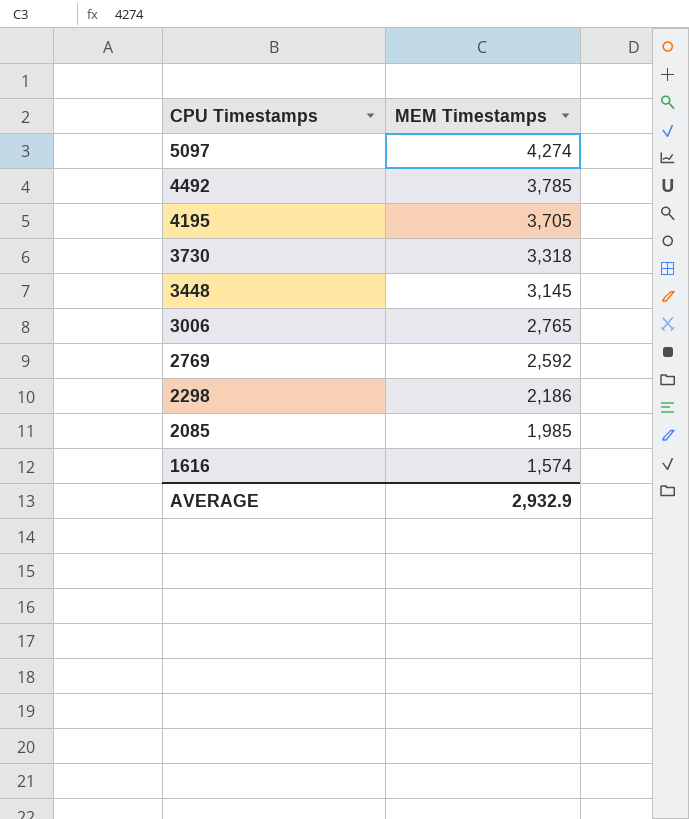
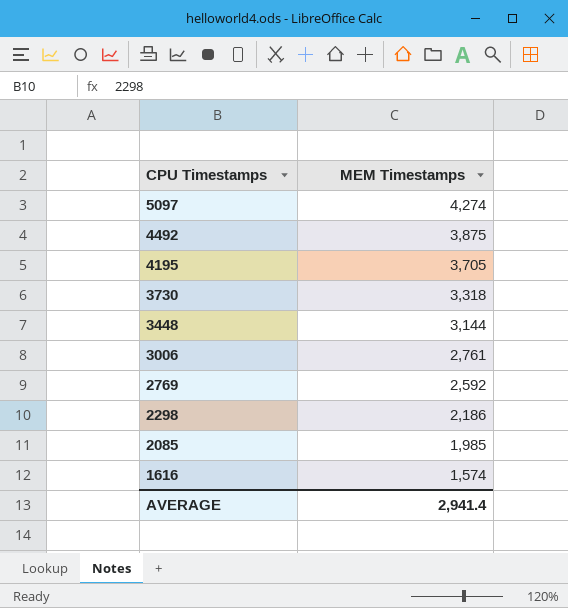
4492 | MEM Timestamps: 3,785 -> 3,875
3448 | MEM Timestamps: 3,145 -> 3,144
3006 | MEM Timestamps: 2,765 -> 2,761
AVERAGE | MEM Timestamps: 2,932.9 -> 2,941.4

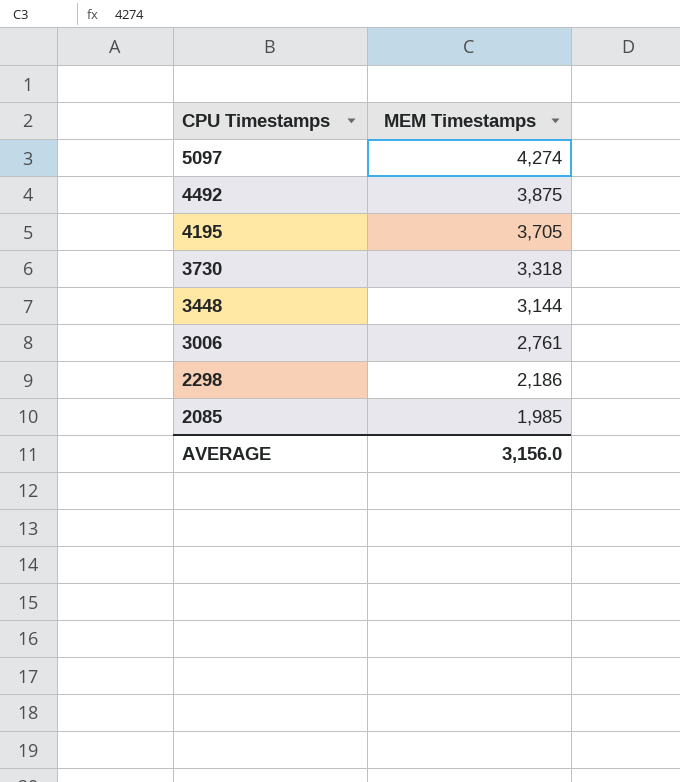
row 2769: 2,592 -> none
row 1616: 1,574 -> none
AVERAGE | MEM Timestamps: 2,941.4 -> 3,156.0

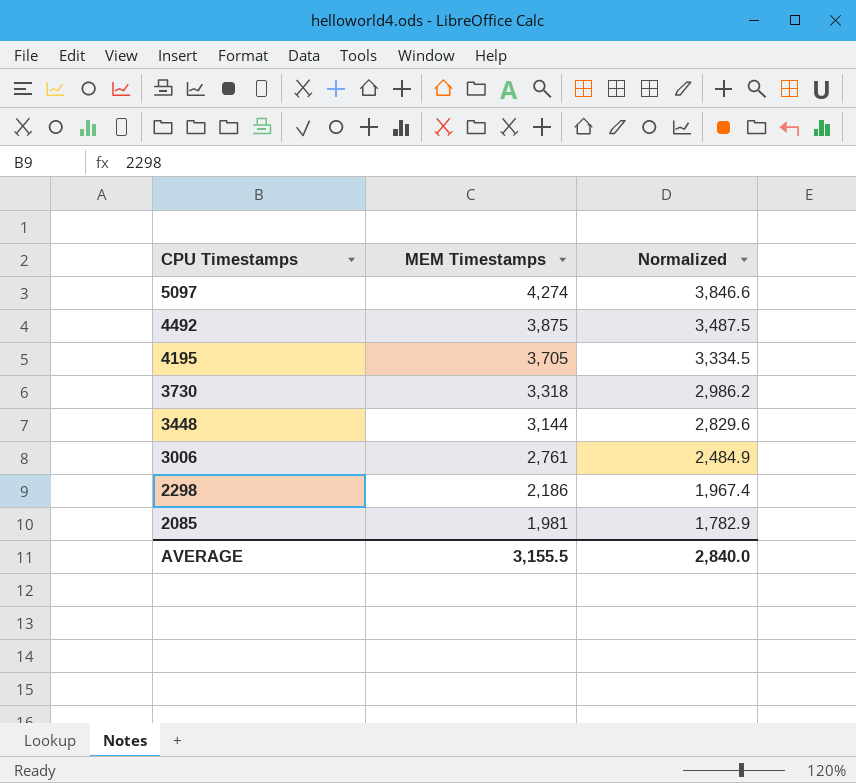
column Normalized | formula: none -> [MEM Timestamps] * 0.9
2085 | MEM Timestamps: 1,985 -> 1,981
AVERAGE | MEM Timestamps: 3,156.0 -> 3,155.5

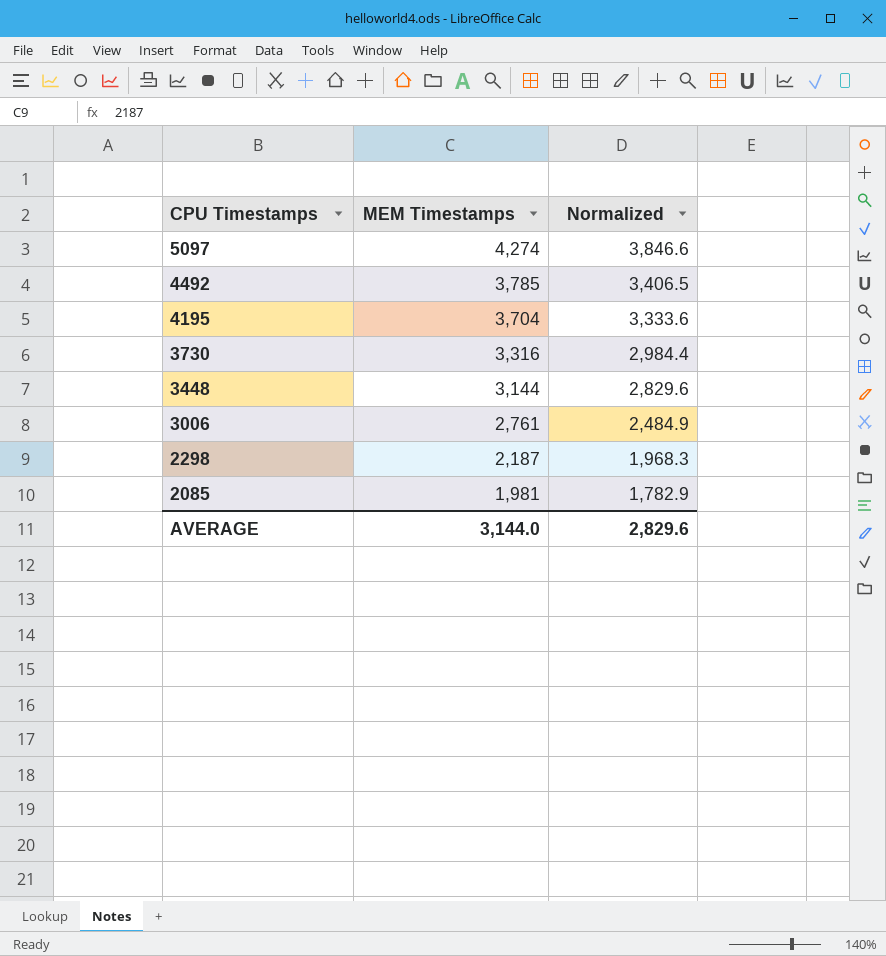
4492 | MEM Timestamps: 3,875 -> 3,785
4492 | Normalized: 3,487.5 -> 3,406.5
4195 | MEM Timestamps: 3,705 -> 3,704
4195 | Normalized: 3,334.5 -> 3,333.6
3730 | MEM Timestamps: 3,318 -> 3,316
3730 | Normalized: 2,986.2 -> 2,984.4
2298 | MEM Timestamps: 2,186 -> 2,187
2298 | Normalized: 1,967.4 -> 1,968.3
AVERAGE | MEM Timestamps: 3,155.5 -> 3,144.0
AVERAGE | Normalized: 2,840.0 -> 2,829.6

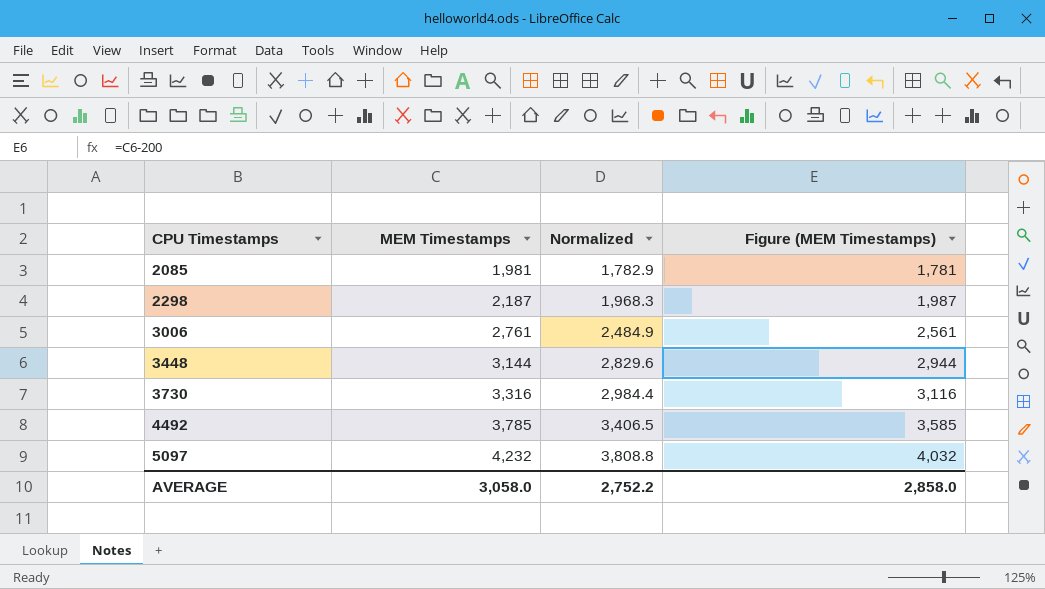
row order: CPU Timestamps descending -> CPU Timestamps ascending
column Figure (MEM Timestamps) | formula: none -> [MEM Timestamps] - 200
row 4195: 3,704 | 3,333.6 -> none
5097 | MEM Timestamps: 4,274 -> 4,232
5097 | Normalized: 3,846.6 -> 3,808.8
AVERAGE | MEM Timestamps: 3,144.0 -> 3,058.0
AVERAGE | Normalized: 2,829.6 -> 2,752.2

